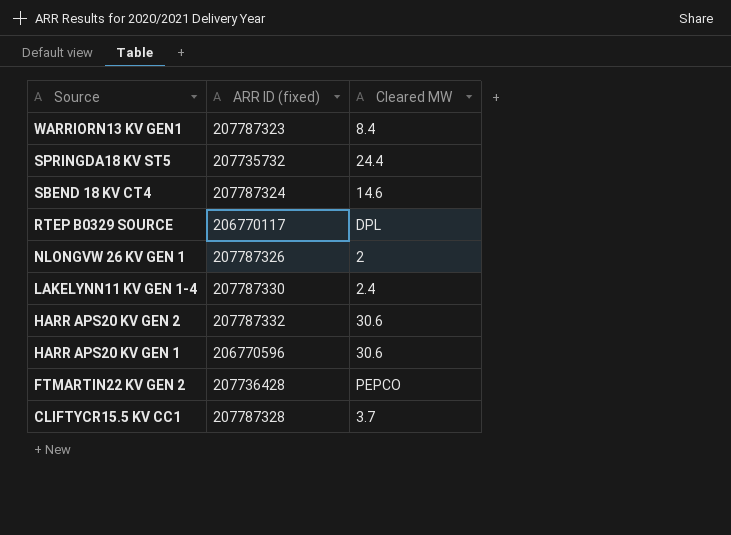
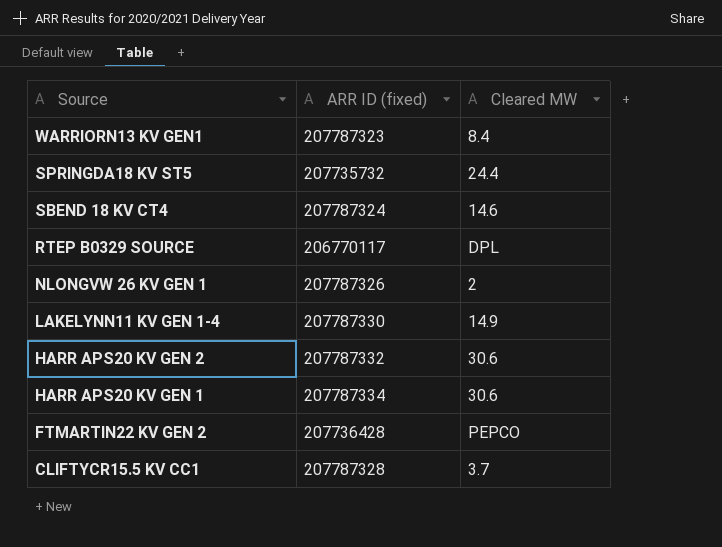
LAKELYNN11 KV GEN 1-4 | Cleared MW: 2.4 -> 14.9
HARR APS20 KV GEN 1 | ARR ID (fixed): 206770596 -> 207787334

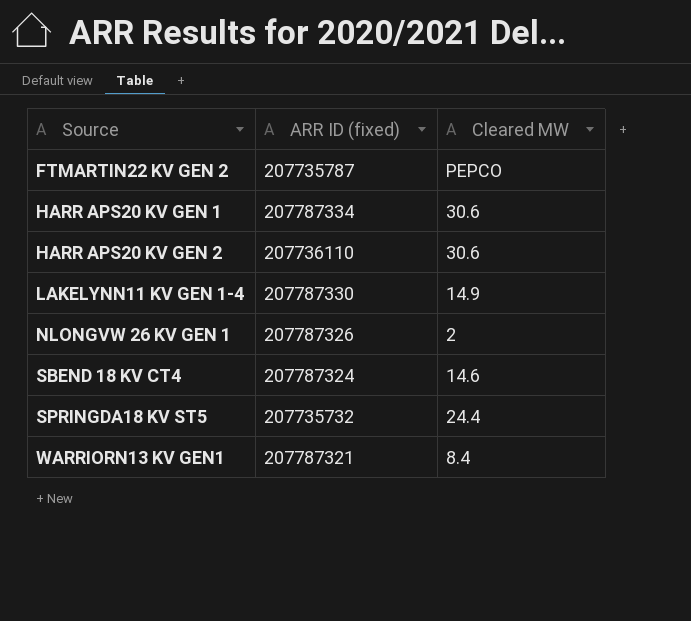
row order: Source descending -> Source ascending
row RTEP B0329 SOURCE: 206770117 | DPL -> none
row CLIFTYCR15.5 KV CC1: 207787328 | 3.7 -> none
FTMARTIN22 KV GEN 2 | ARR ID (fixed): 207736428 -> 207735787
HARR APS20 KV GEN 2 | ARR ID (fixed): 207787332 -> 207736110
WARRIORN13 KV GEN1 | ARR ID (fixed): 207787323 -> 207787321

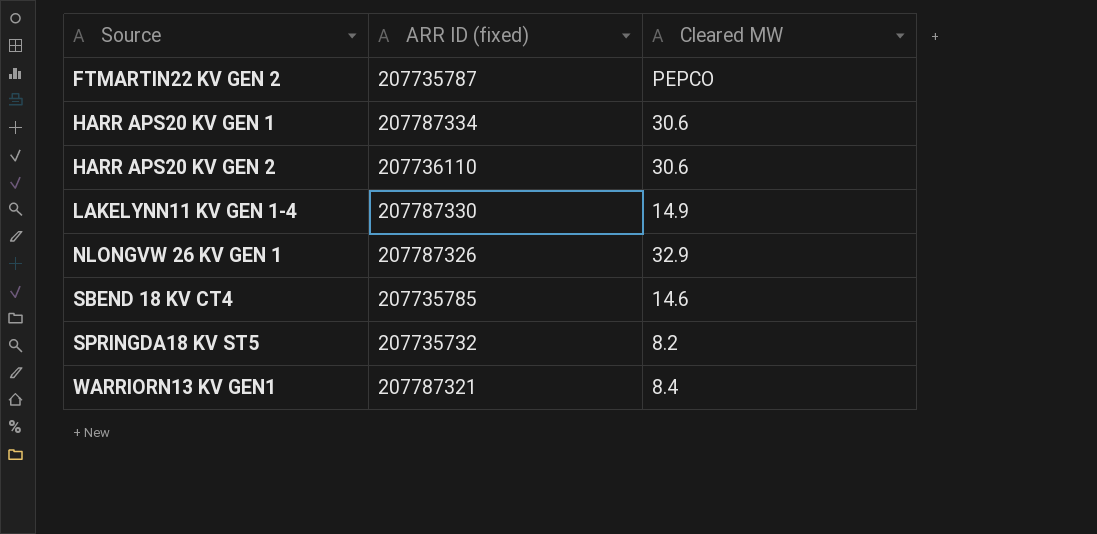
NLONGVW 26 KV GEN 1 | Cleared MW: 2 -> 32.9
SBEND 18 KV CT4 | ARR ID (fixed): 207787324 -> 207735785
SPRINGDA18 KV ST5 | Cleared MW: 24.4 -> 8.2

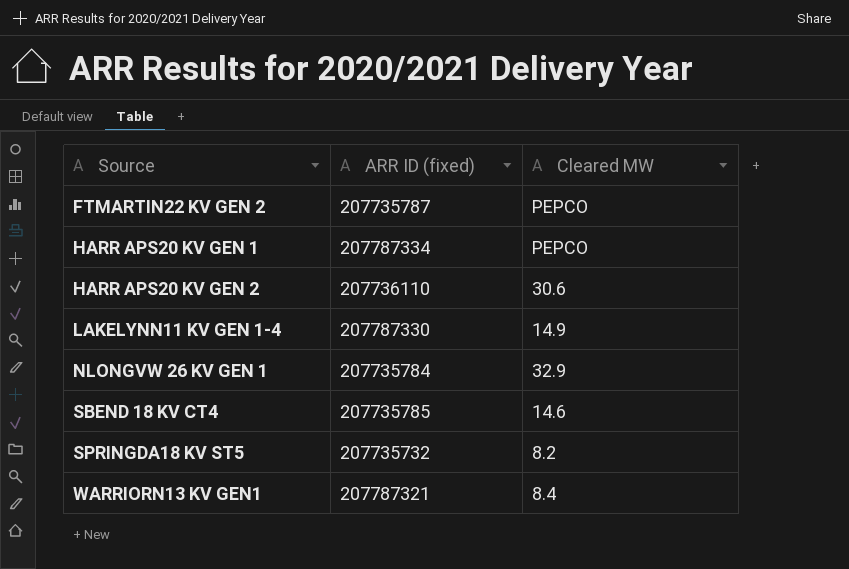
HARR APS20 KV GEN 1 | Cleared MW: 30.6 -> PEPCO
NLONGVW 26 KV GEN 1 | ARR ID (fixed): 207787326 -> 207735784

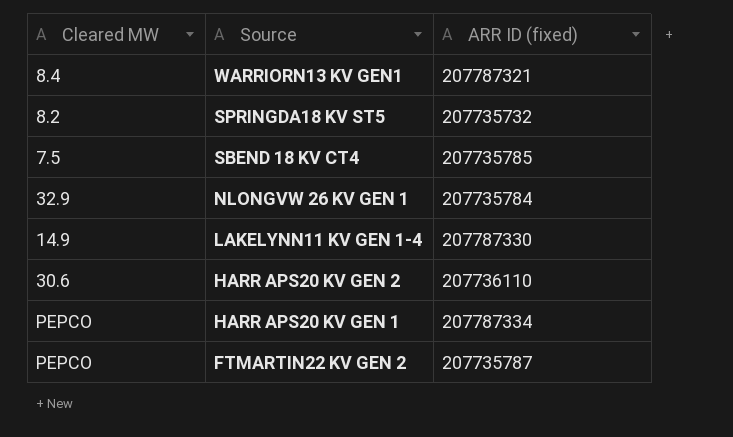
row order: Source ascending -> Source descending
column Cleared MW | position: 3 -> 1
SBEND 18 KV CT4 | Cleared MW: 14.6 -> 7.5

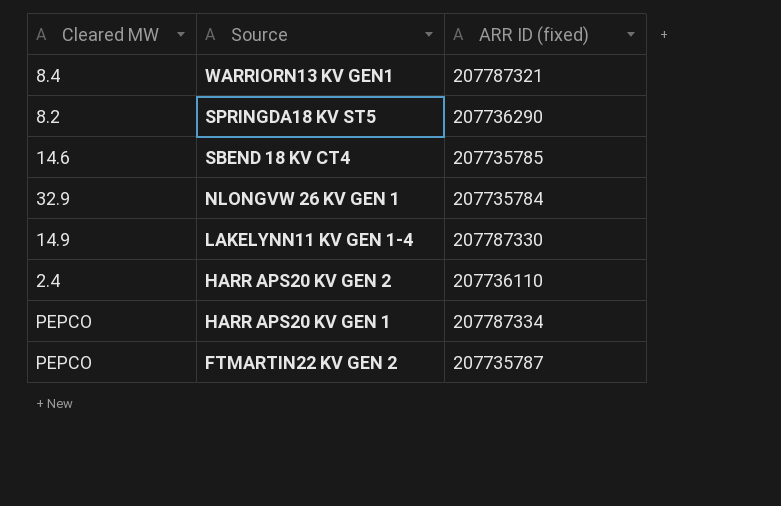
SPRINGDA18 KV ST5 | ARR ID (fixed): 207735732 -> 207736290
SBEND 18 KV CT4 | Cleared MW: 7.5 -> 14.6
HARR APS20 KV GEN 2 | Cleared MW: 30.6 -> 2.4

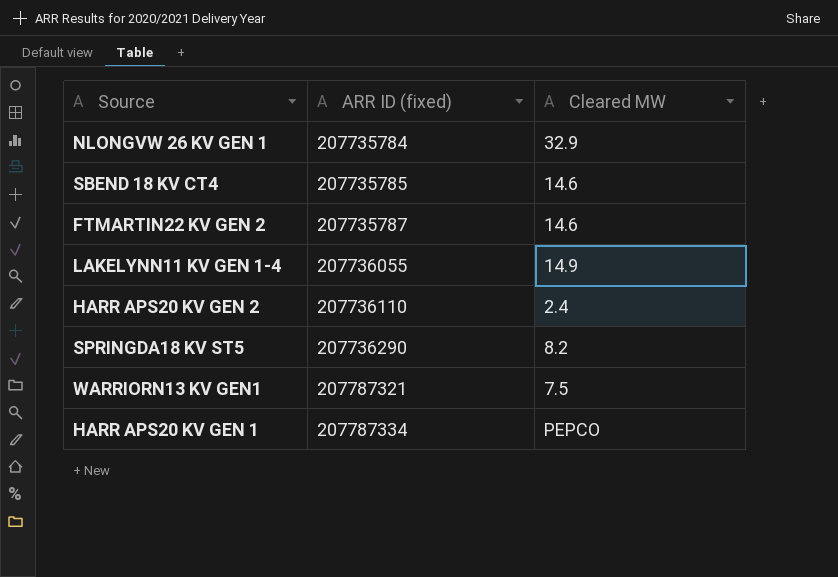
row order: Source descending -> ARR ID (fixed) ascending
column Cleared MW | position: 1 -> 3
FTMARTIN22 KV GEN 2 | Cleared MW: PEPCO -> 14.6
LAKELYNN11 KV GEN 1-4 | ARR ID (fixed): 207787330 -> 207736055
WARRIORN13 KV GEN1 | Cleared MW: 8.4 -> 7.5

